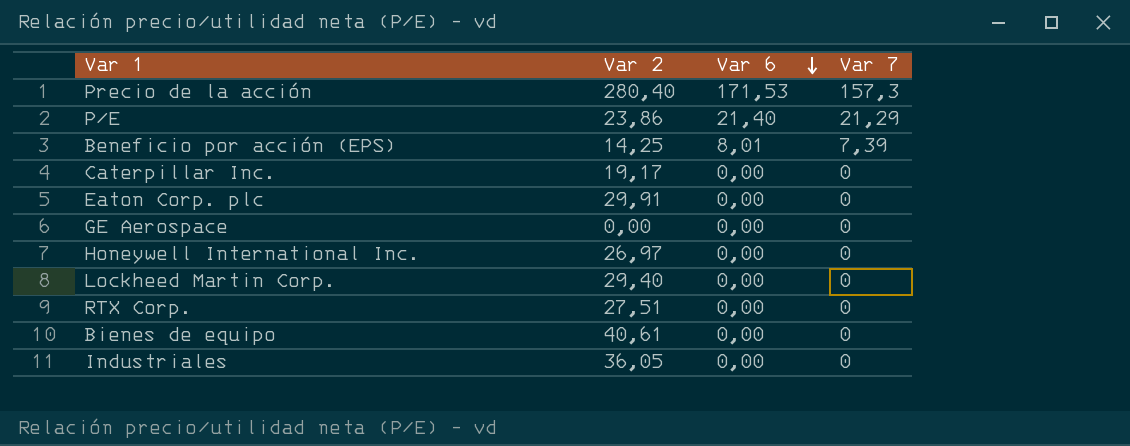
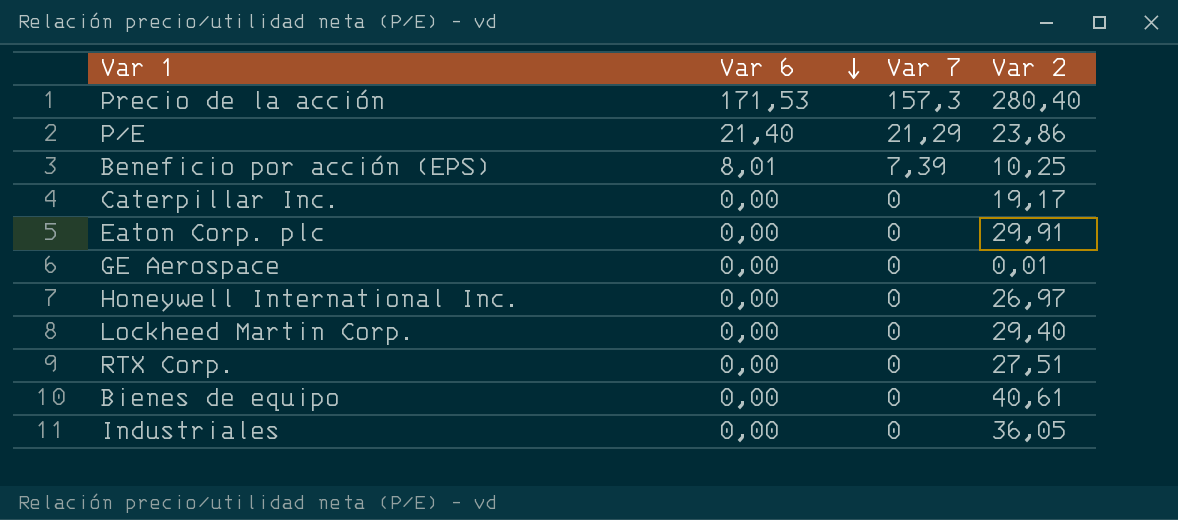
column Var 2 | position: 2 -> 4
Beneficio por acción (EPS) | Var 2: 14,25 -> 10,25
GE Aerospace | Var 2: 0,00 -> 0,01

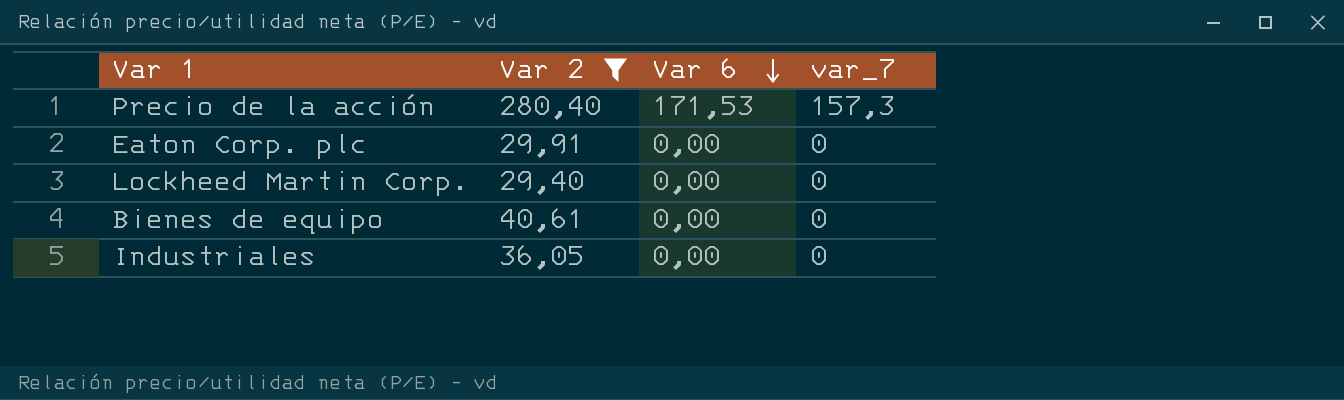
filter: none -> Var 2 >= 29,40
column Var 2 | position: 4 -> 2
column name: Var 7 -> var_7

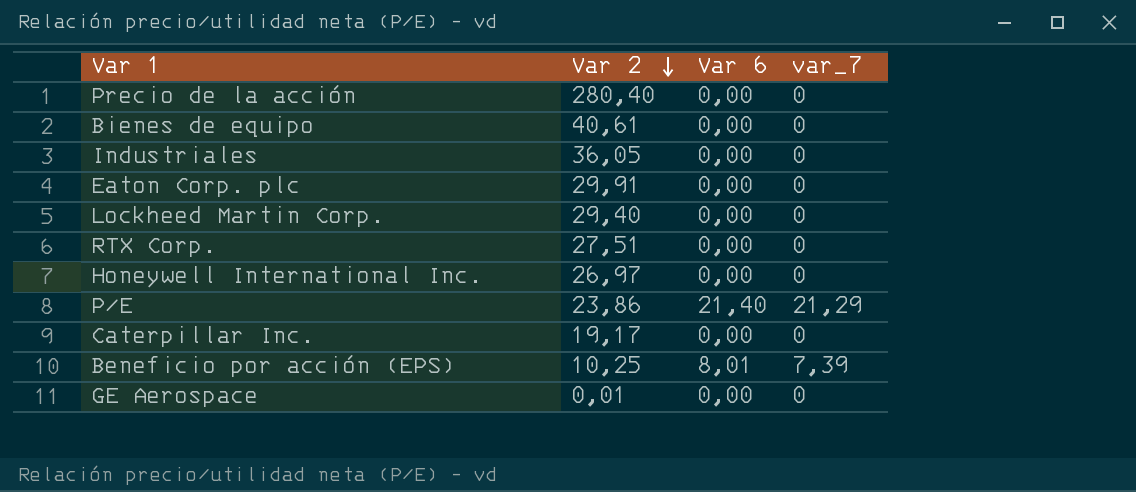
filter: Var 2 >= 29,40 -> none
row order: Var 6 descending -> Var 2 descending
Precio de la acción | Var 6: 171,53 -> 0,00
Precio de la acción | var_7: 157,3 -> 0

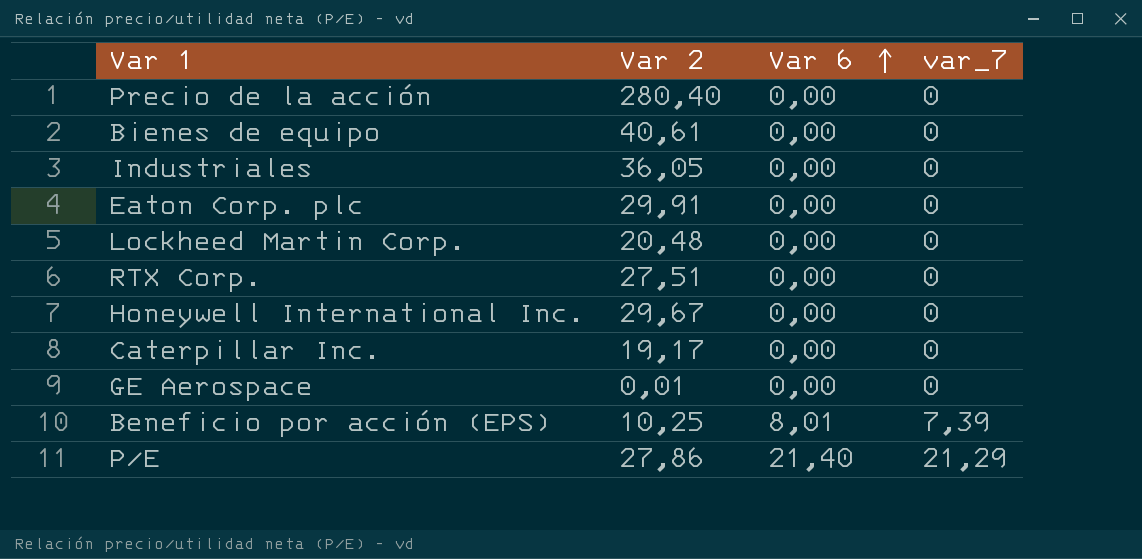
row order: Var 2 descending -> Var 6 ascending
Lockheed Martin Corp. | Var 2: 29,40 -> 20,48
Honeywell International Inc. | Var 2: 26,97 -> 29,67
P/E | Var 2: 23,86 -> 27,86

